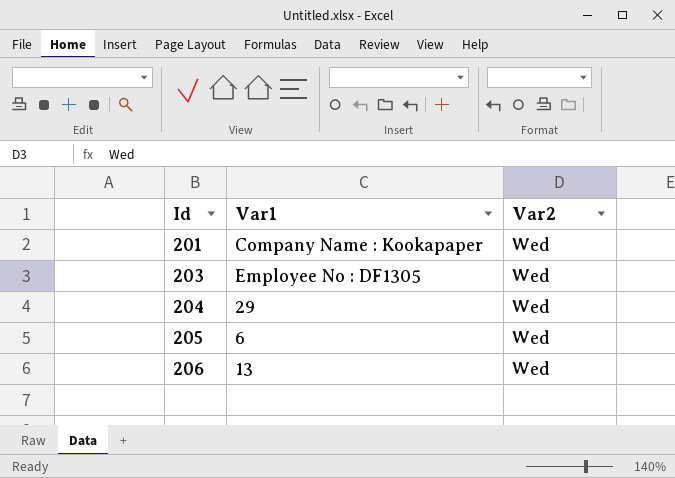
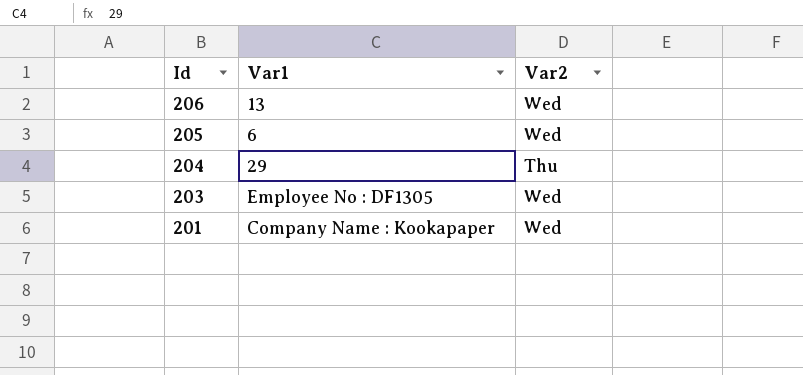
row order: Id ascending -> Id descending
204 | Var2: Wed -> Thu

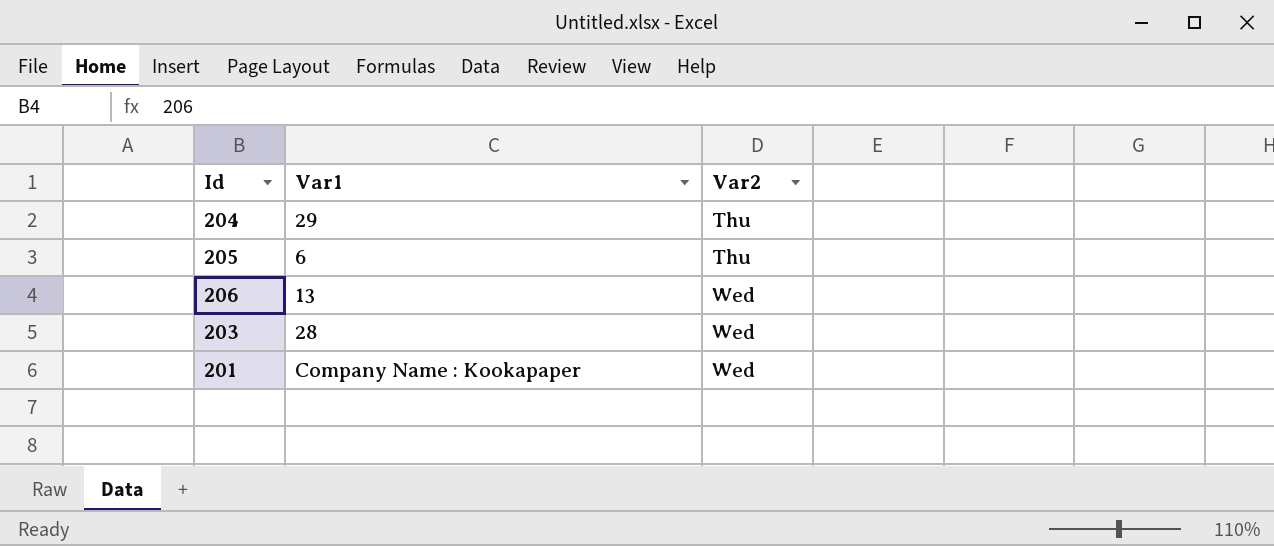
row order: Id descending -> Var2 ascending
205 | Var2: Wed -> Thu
203 | Var1: Employee No : DF1305 -> 28

